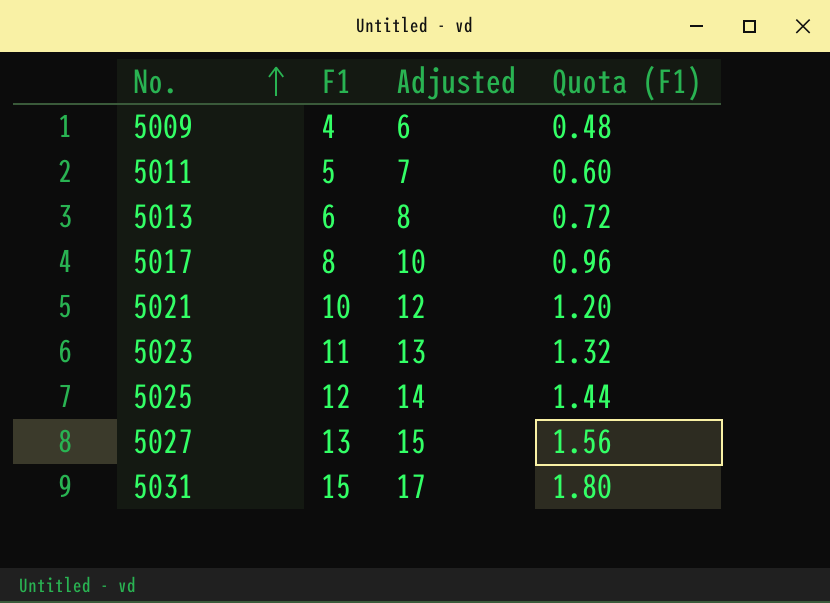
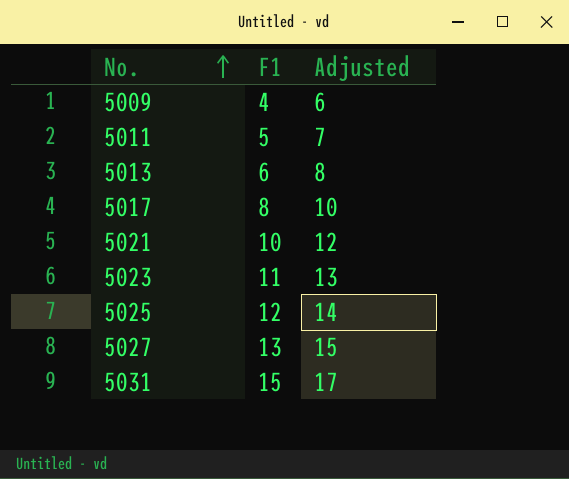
column Quota (F1) | formula: [F1] * 0.12 -> none

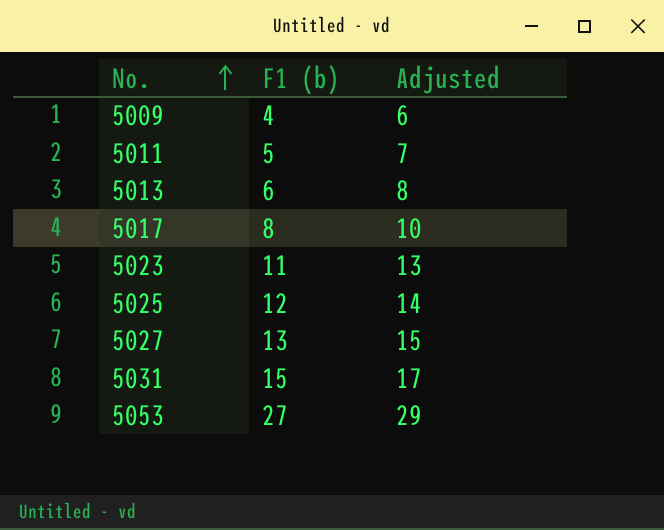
column name: F1 -> F1 (b)
row 5021: 10 | 12 -> none
row 5053: none -> 27 | 29

